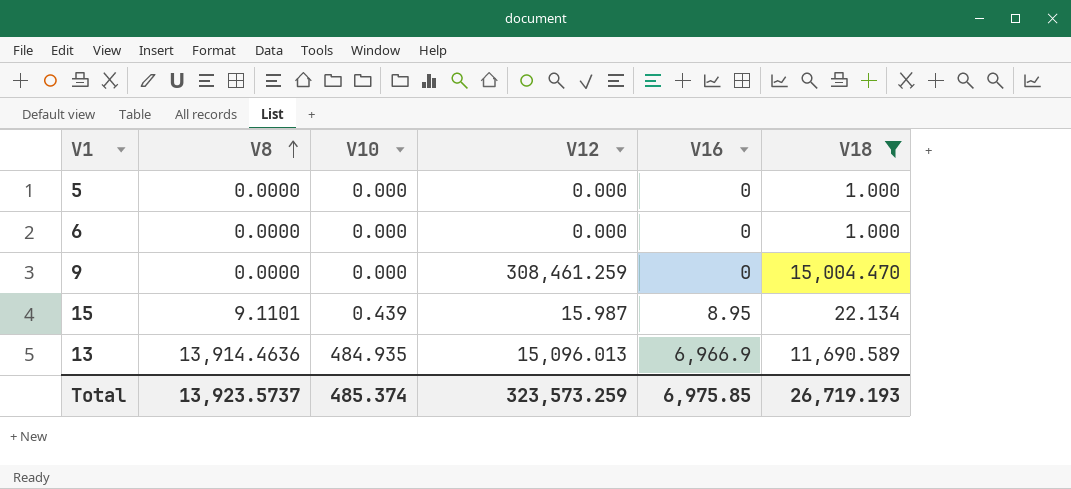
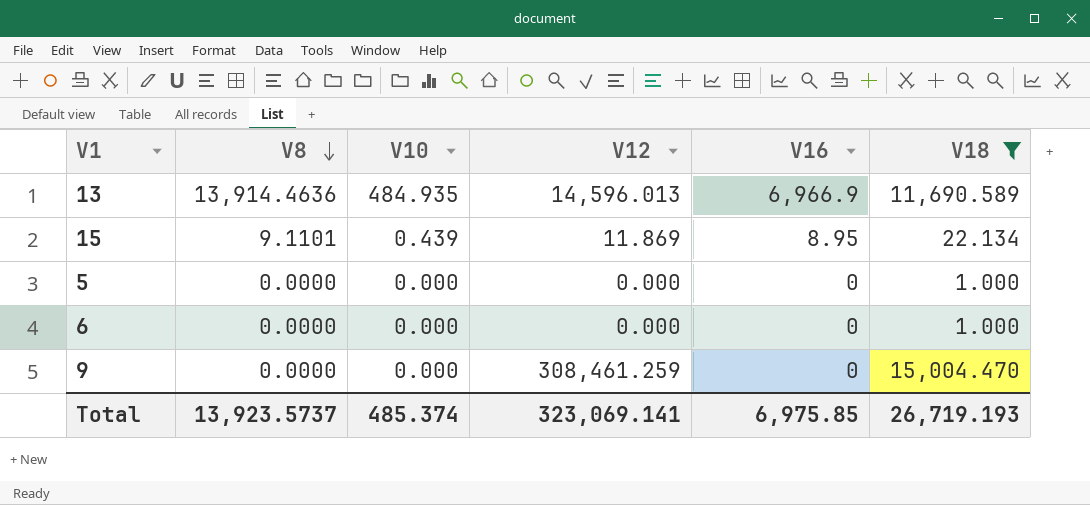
row order: V8 ascending -> V8 descending
13 | V12: 15,096.013 -> 14,596.013
15 | V12: 15.987 -> 11.869
Total | V12: 323,573.259 -> 323,069.141

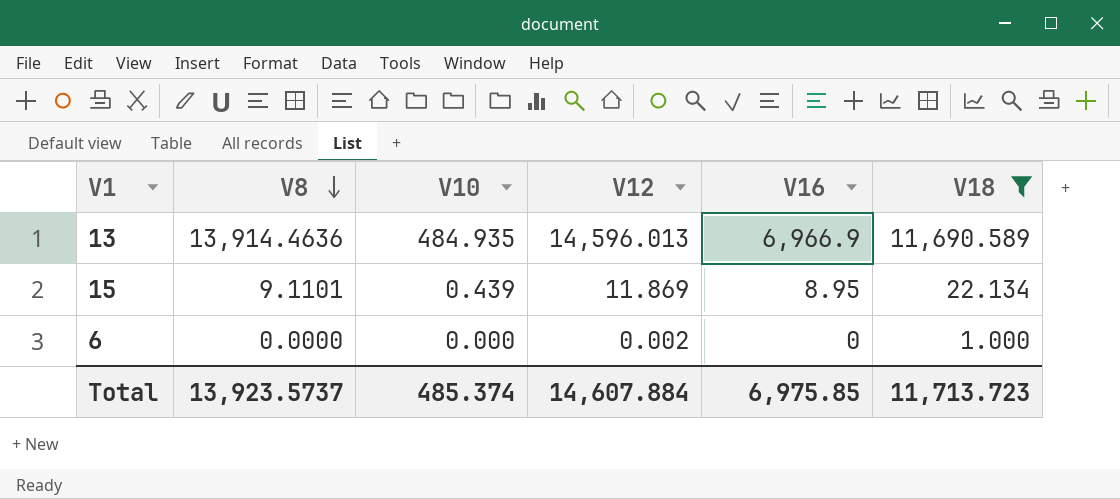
row 5: 0.0000 | 0.000 | 0.000 | 0 | 1.000 -> none
row 9: 0.0000 | 0.000 | 308,461.259 | 0 | 15,004.470 -> none
6 | V12: 0.000 -> 0.002
Total | V12: 323,069.141 -> 14,607.884
Total | V18: 26,719.193 -> 11,713.723

